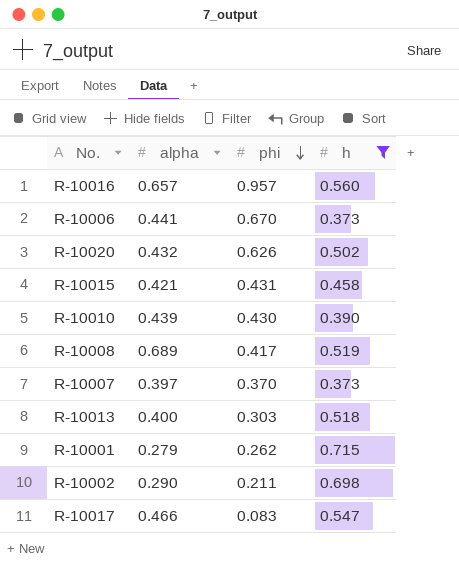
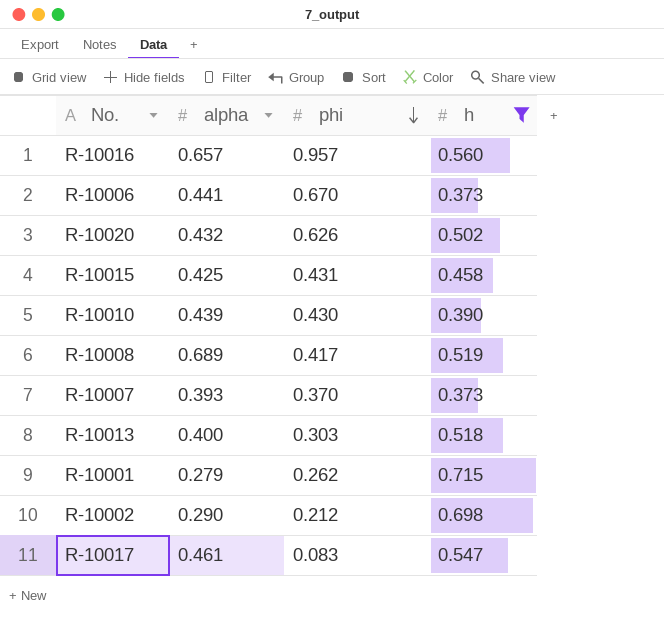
R-10015 | alpha: 0.421 -> 0.425
R-10007 | alpha: 0.397 -> 0.393
R-10002 | phi: 0.211 -> 0.212
R-10017 | alpha: 0.466 -> 0.461

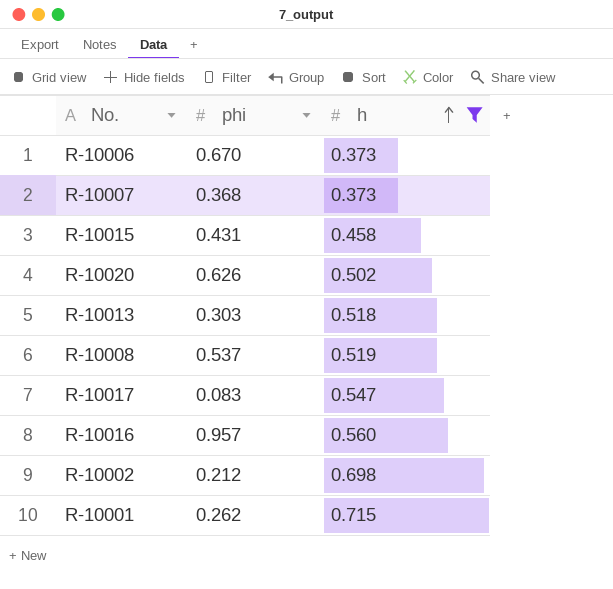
row order: phi descending -> h ascending
column alpha | position: 2 -> none
row R-10010: 0.439 | 0.430 | 0.390 -> none
R-10007 | phi: 0.370 -> 0.368
R-10008 | phi: 0.417 -> 0.537

